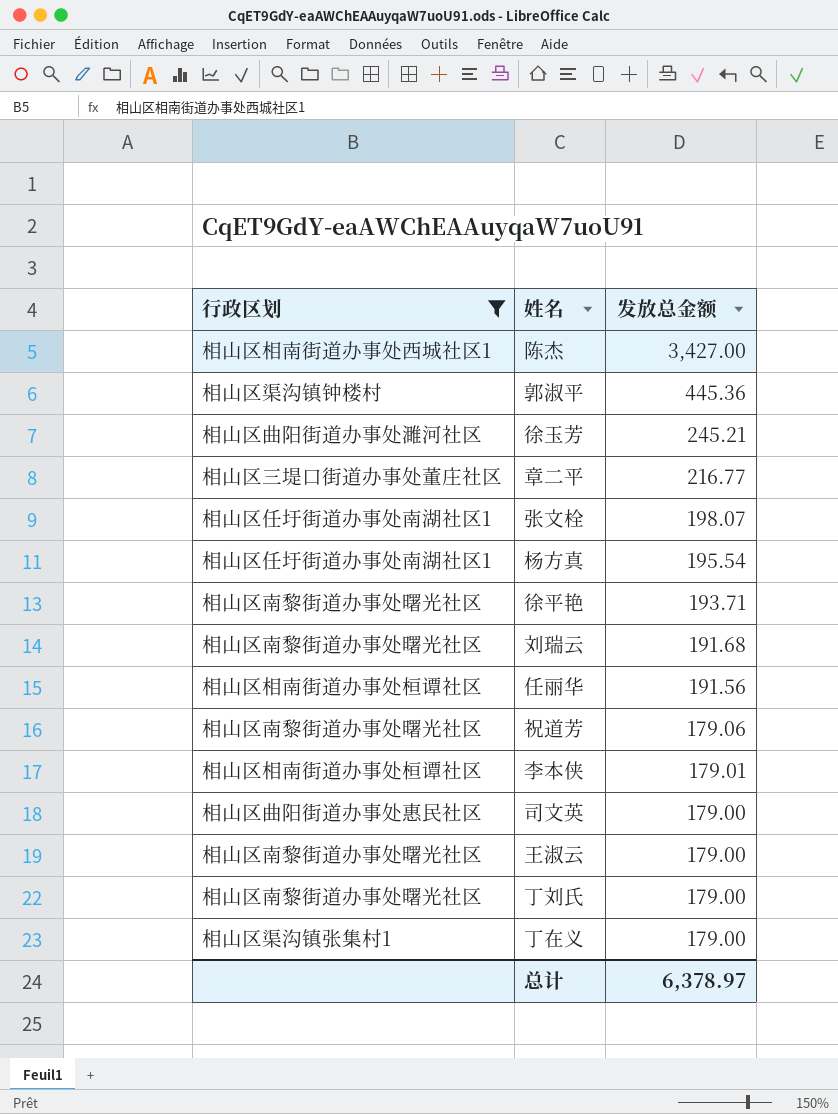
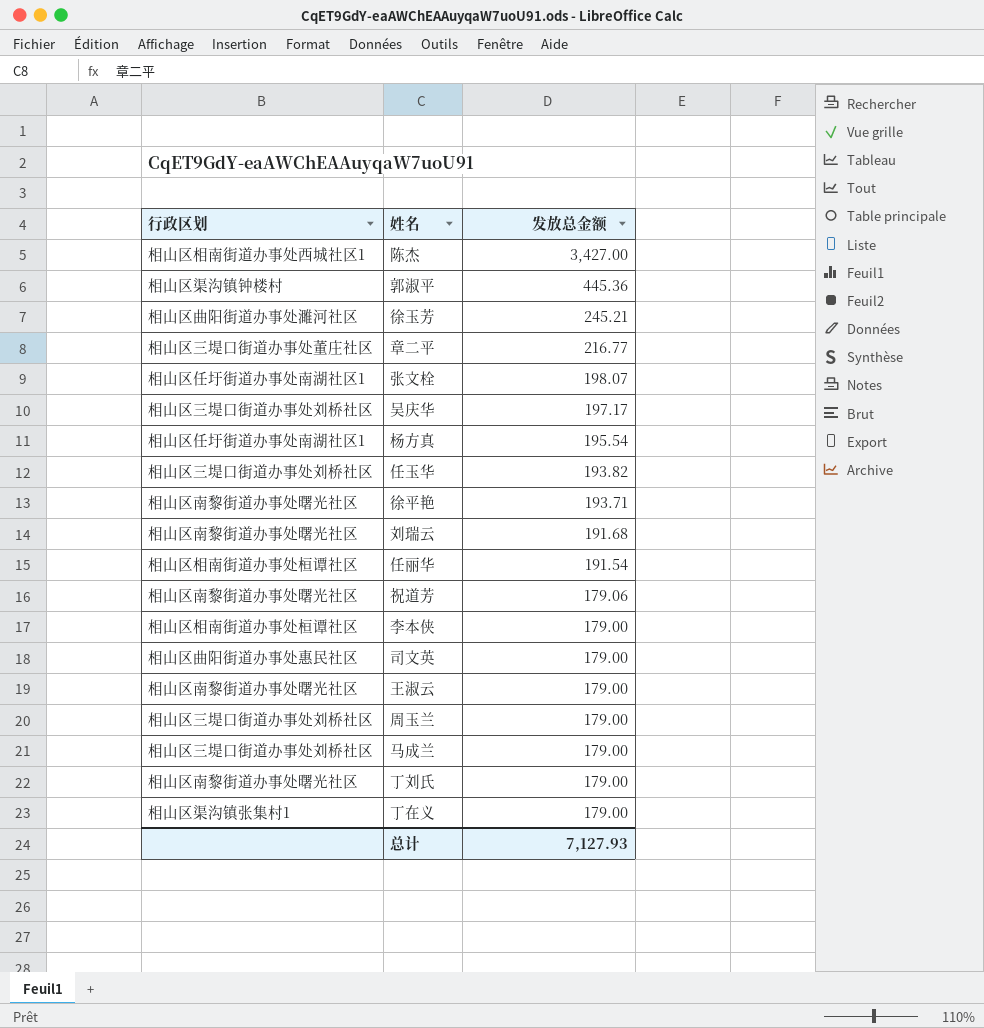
filter: 行政区划 != 相山区三堤口街道办事处刘桥社区 -> none
任丽华 | 发放总金额: 191.56 -> 191.54
李本侠 | 发放总金额: 179.01 -> 179.00
总计 | 发放总金额: 6,378.97 -> 7,127.93

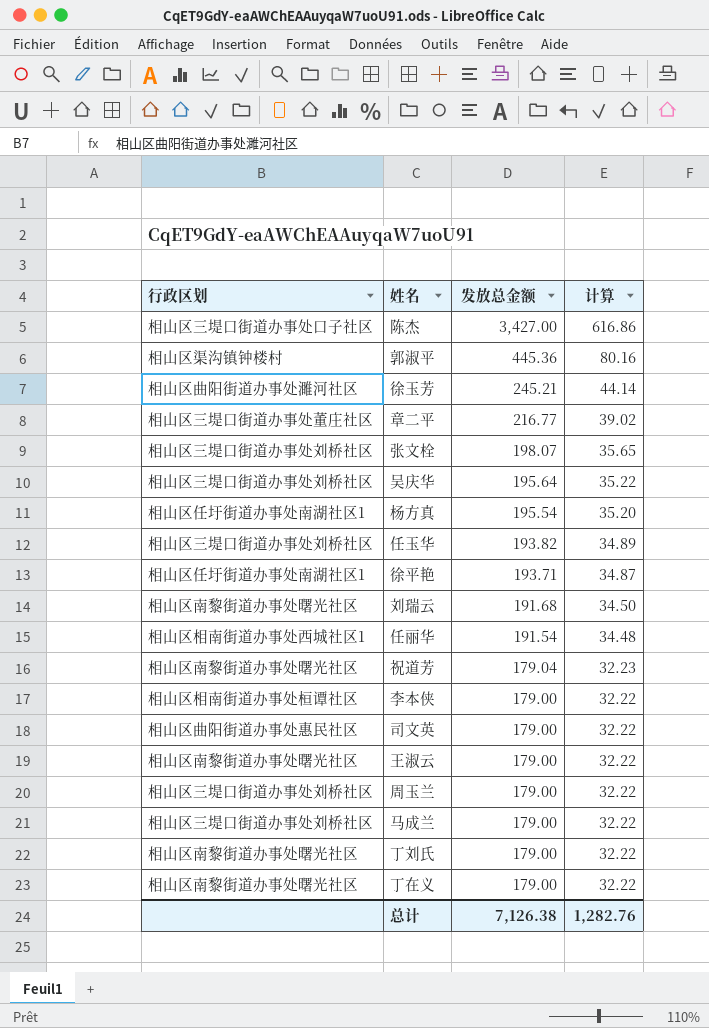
column 计算 | formula: none -> [发放总金额] * 0.18
陈杰 | 行政区划: 相山区相南街道办事处西城社区1 -> 相山区三堤口街道办事处口子社区
张文栓 | 行政区划: 相山区任圩街道办事处南湖社区1 -> 相山区三堤口街道办事处刘桥社区
吴庆华 | 发放总金额: 197.17 -> 195.64
徐平艳 | 行政区划: 相山区南黎街道办事处曙光社区 -> 相山区任圩街道办事处南湖社区1
任丽华 | 行政区划: 相山区相南街道办事处桓谭社区 -> 相山区相南街道办事处西城社区1
祝道芳 | 发放总金额: 179.06 -> 179.04
丁在义 | 行政区划: 相山区渠沟镇张集村1 -> 相山区南黎街道办事处曙光社区
总计 | 发放总金额: 7,127.93 -> 7,126.38

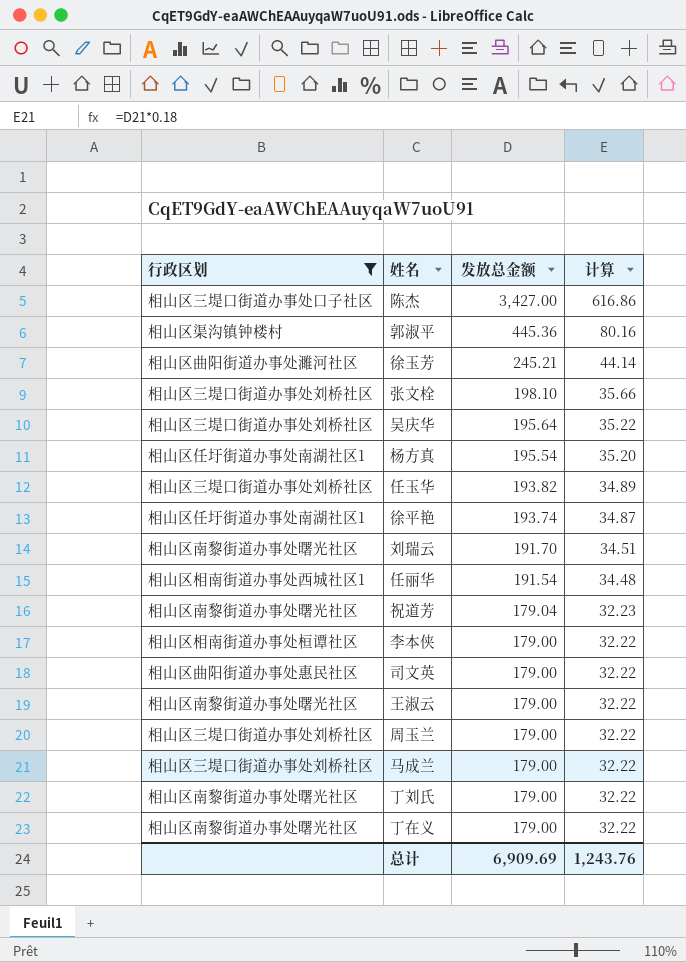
filter: none -> 行政区划 != 相山区三堤口街道办事处董庄社区
张文栓 | 发放总金额: 198.07 -> 198.10
张文栓 | 计算: 35.65 -> 35.66
徐平艳 | 发放总金额: 193.71 -> 193.74
刘瑞云 | 发放总金额: 191.68 -> 191.70
刘瑞云 | 计算: 34.50 -> 34.51
总计 | 发放总金额: 7,126.38 -> 6,909.69
总计 | 计算: 1,282.76 -> 1,243.76

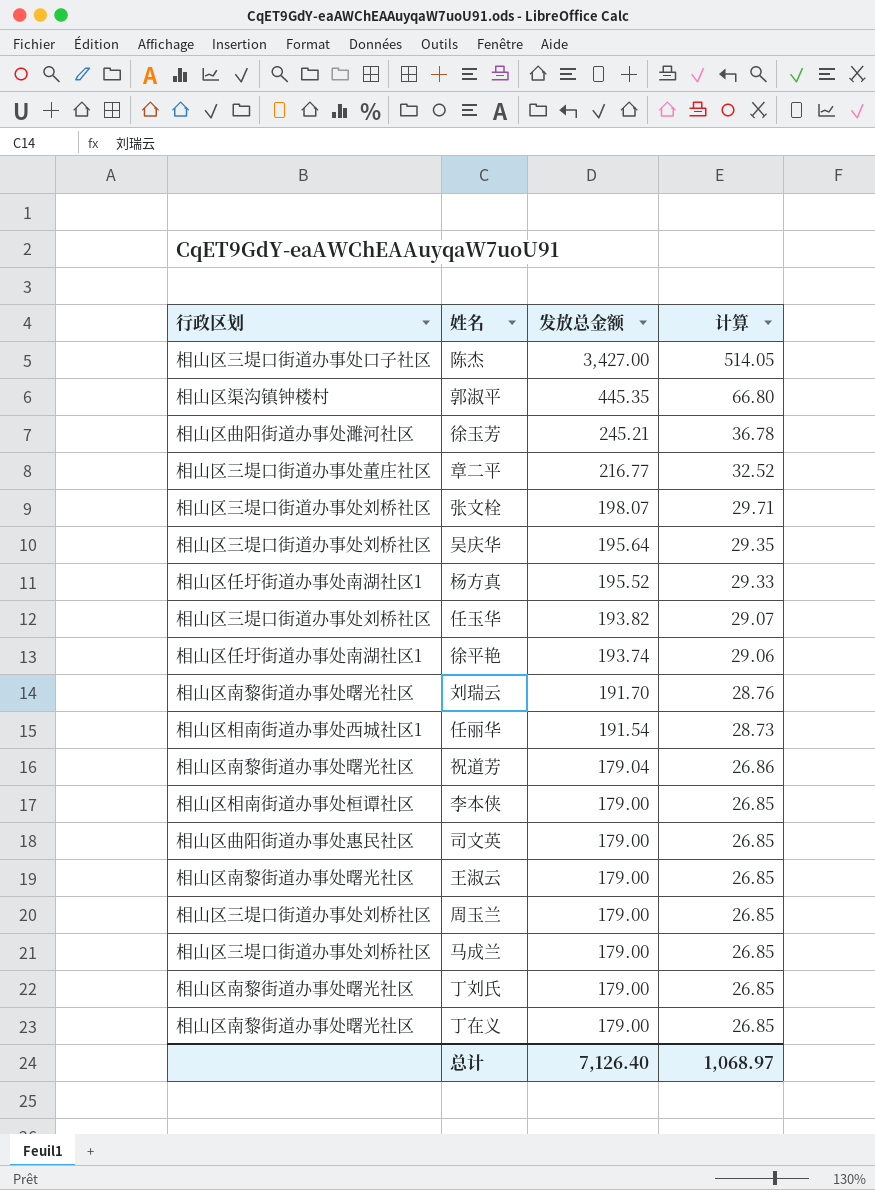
filter: 行政区划 != 相山区三堤口街道办事处董庄社区 -> none
column 计算 | formula: [发放总金额] * 0.18 -> [发放总金额] * 0.15
郭淑平 | 发放总金额: 445.36 -> 445.35
张文栓 | 发放总金额: 198.10 -> 198.07
杨方真 | 发放总金额: 195.54 -> 195.52
总计 | 发放总金额: 6,909.69 -> 7,126.40
总计 | 计算: 1,243.76 -> 1,068.97

